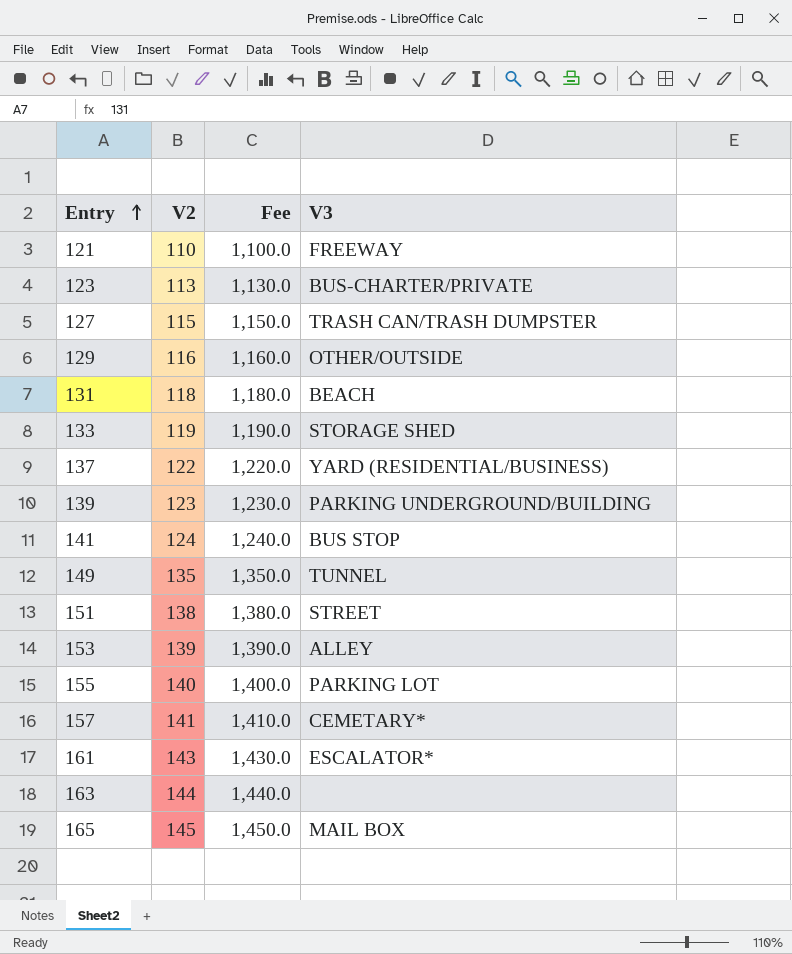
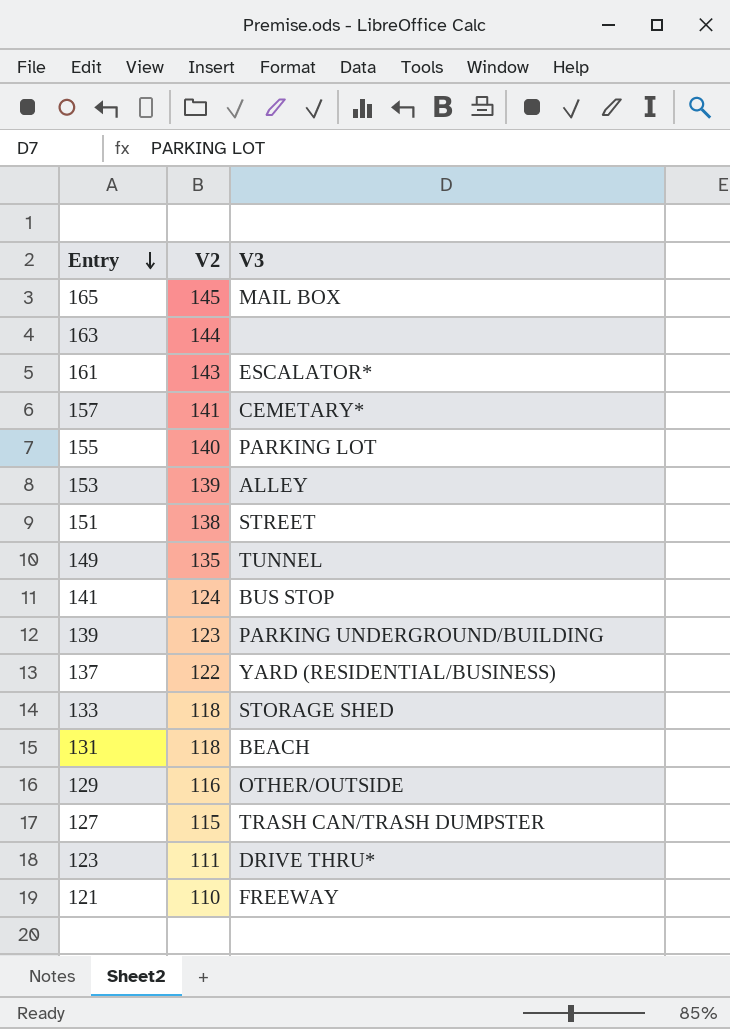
row order: Entry ascending -> Entry descending
column Fee | formula: [V2] * 10 -> none
133 | V2: 119 -> 118
123 | V2: 113 -> 111
123 | V3: BUS-CHARTER/PRIVATE -> DRIVE THRU*

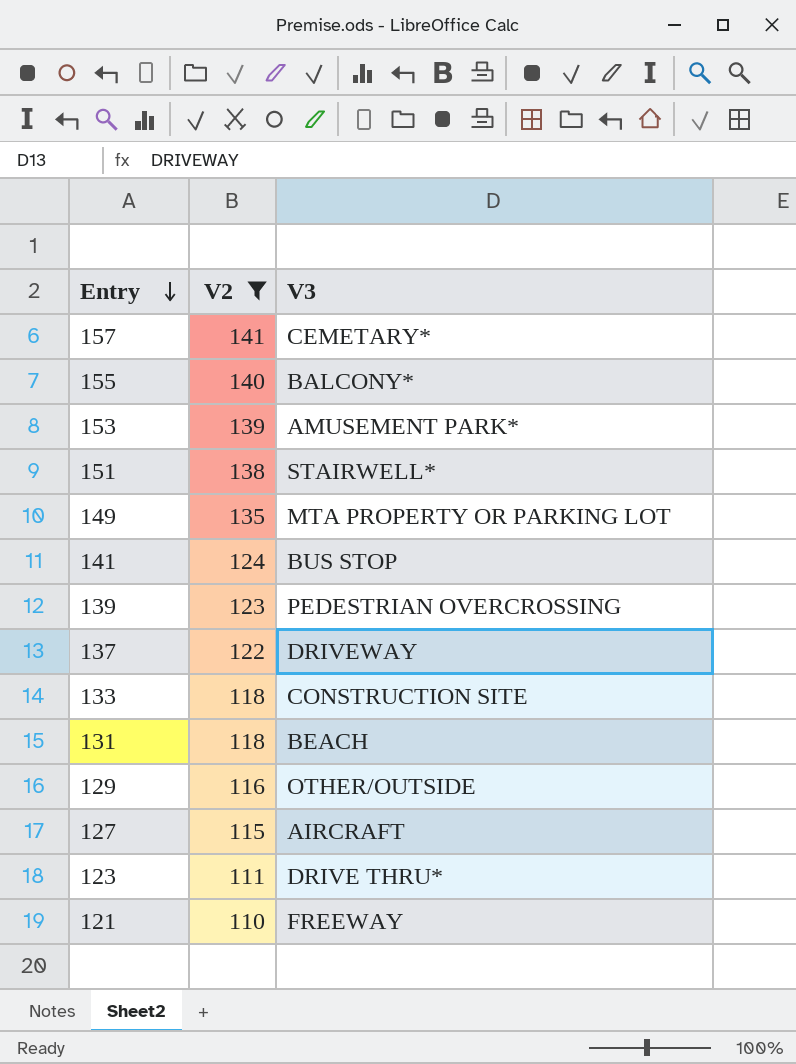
filter: none -> V2 <= 141
155 | V3: PARKING LOT -> BALCONY*
153 | V3: ALLEY -> AMUSEMENT PARK*
151 | V3: STREET -> STAIRWELL*
149 | V3: TUNNEL -> MTA PROPERTY OR PARKING LOT
139 | V3: PARKING UNDERGROUND/BUILDING -> PEDESTRIAN OVERCROSSING
137 | V3: YARD (RESIDENTIAL/BUSINESS) -> DRIVEWAY
133 | V3: STORAGE SHED -> CONSTRUCTION SITE
127 | V3: TRASH CAN/TRASH DUMPSTER -> AIRCRAFT

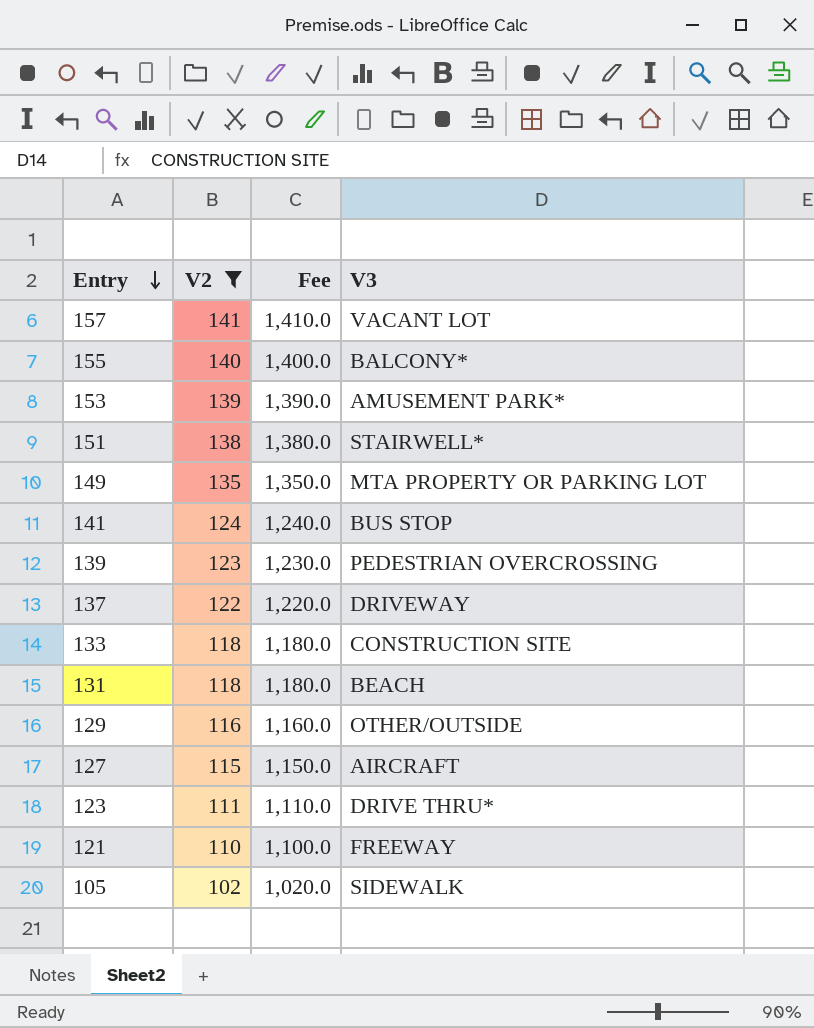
column Fee | formula: none -> [V2] * 10
157 | V3: CEMETARY* -> VACANT LOT
row 105: none -> 102 | 1,020.0 | SIDEWALK

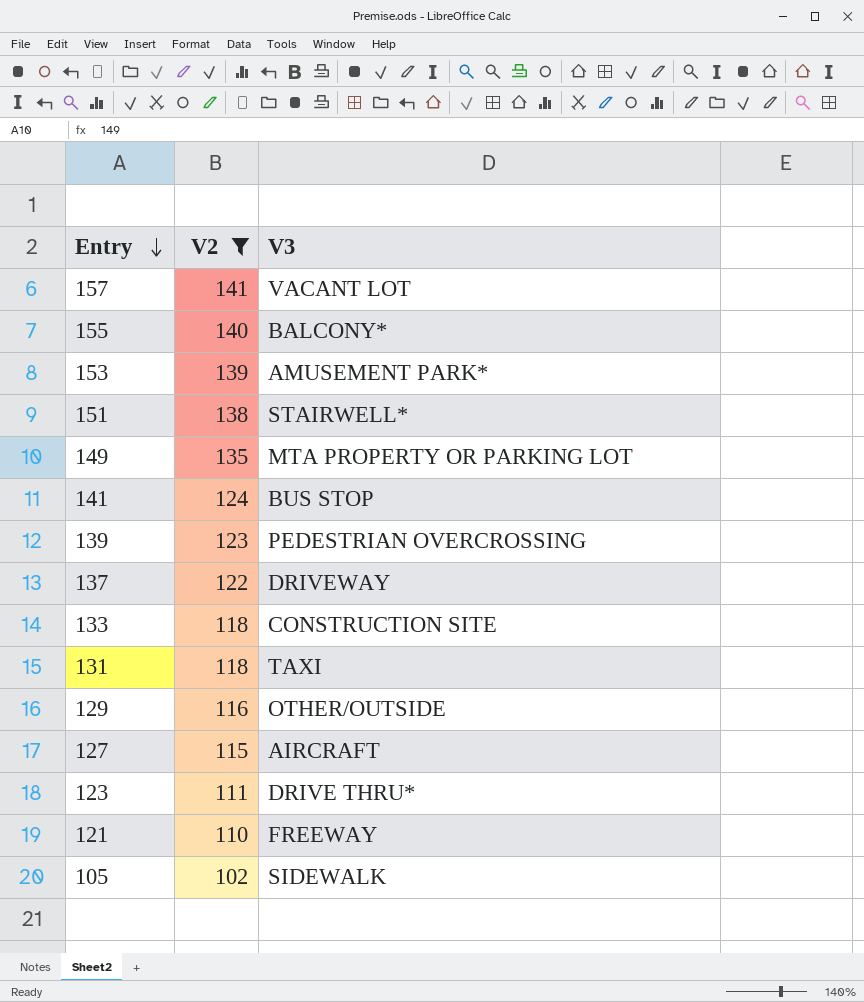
column Fee | formula: [V2] * 10 -> none
131 | V3: BEACH -> TAXI

